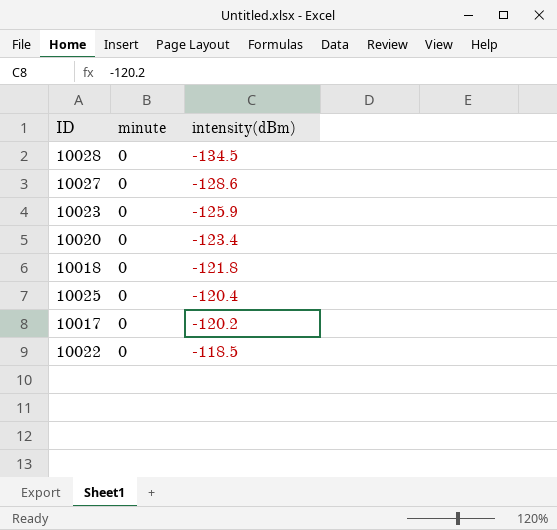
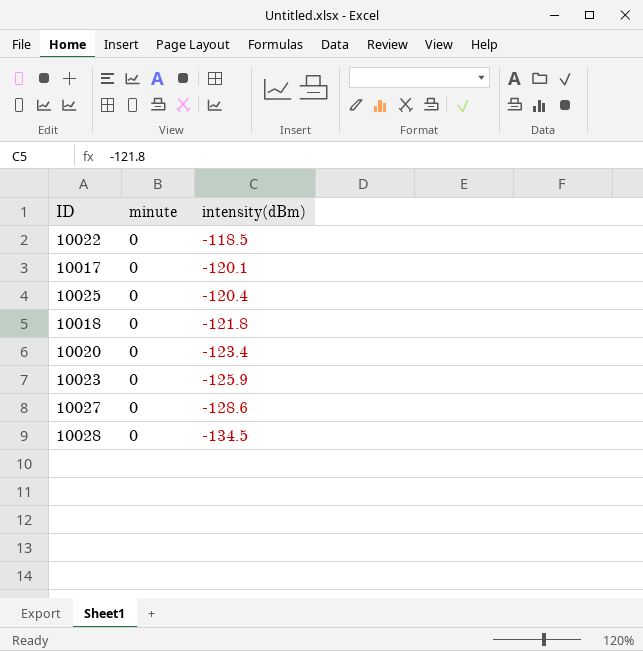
row order: intensity(dBm) ascending -> intensity(dBm) descending
10017 | intensity(dBm): -120.2 -> -120.1

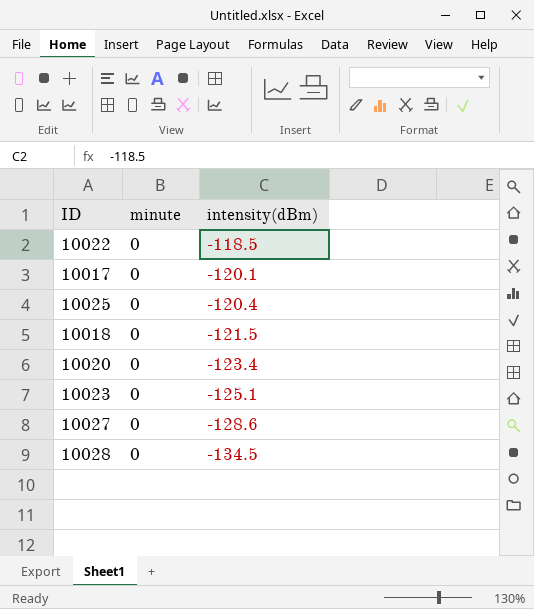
10018 | intensity(dBm): -121.8 -> -121.5
10023 | intensity(dBm): -125.9 -> -125.1

